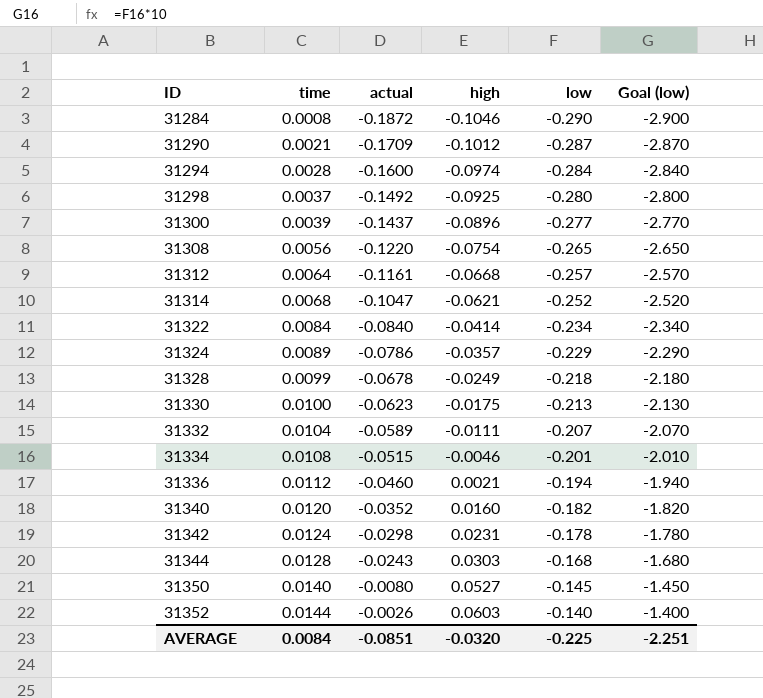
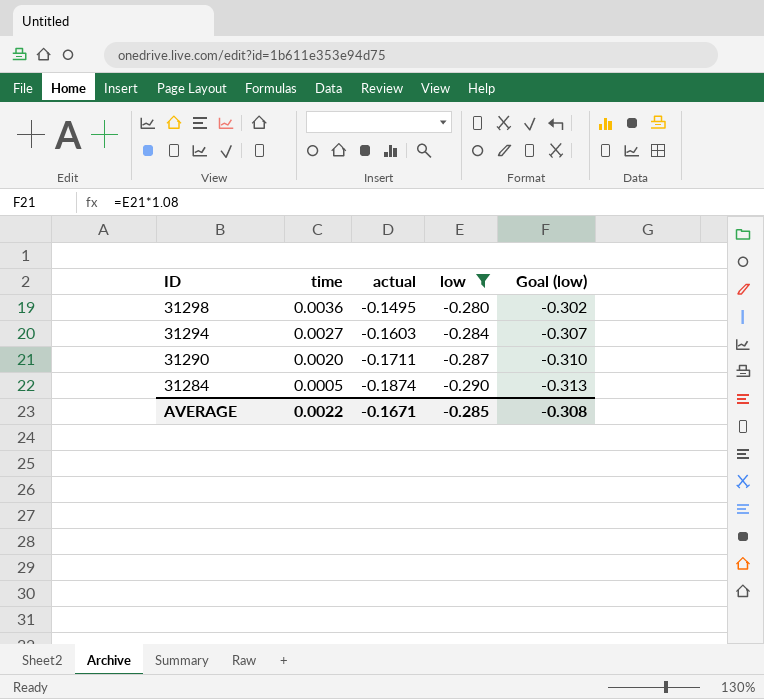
filter: none -> low <= -0.280
row order: ID ascending -> ID descending
column high | position: 4 -> none
column Goal (low) | formula: [low] * 10 -> [low] * 1.08
31298 | time: 0.0037 -> 0.0036
31298 | actual: -0.1492 -> -0.1495
31294 | time: 0.0028 -> 0.0027
31294 | actual: -0.1600 -> -0.1603
31290 | time: 0.0021 -> 0.0020
31290 | actual: -0.1709 -> -0.1711
31284 | time: 0.0008 -> 0.0005
31284 | actual: -0.1872 -> -0.1874
AVERAGE | time: 0.0084 -> 0.0022
AVERAGE | actual: -0.0851 -> -0.1671
AVERAGE | low: -0.225 -> -0.285
AVERAGE | Goal (low): -2.251 -> -0.308

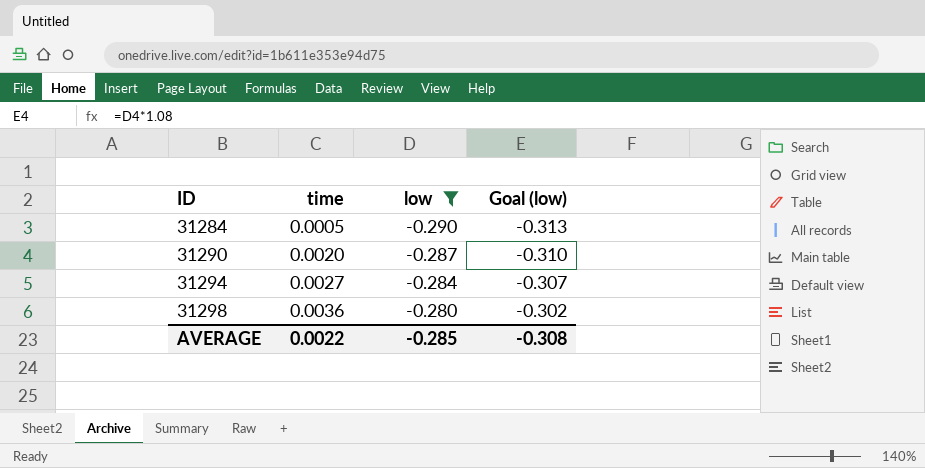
row order: ID descending -> ID ascending
column actual | position: 3 -> none

